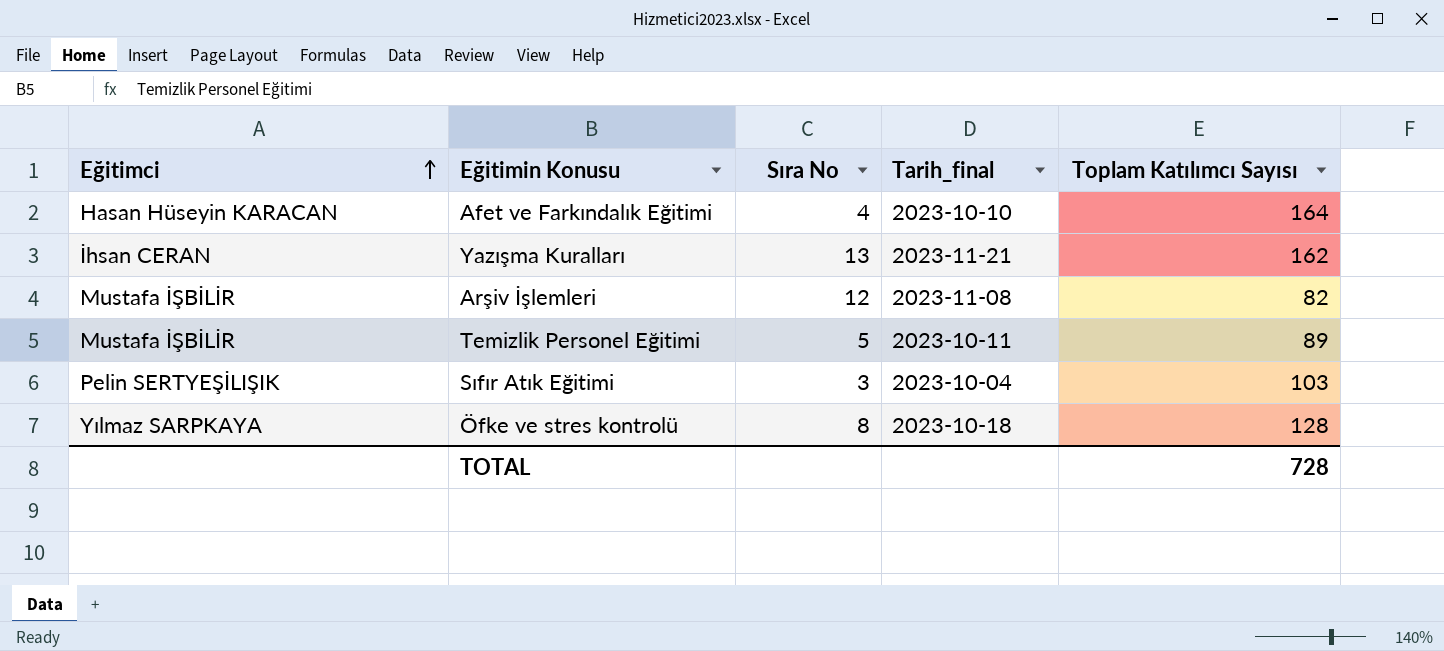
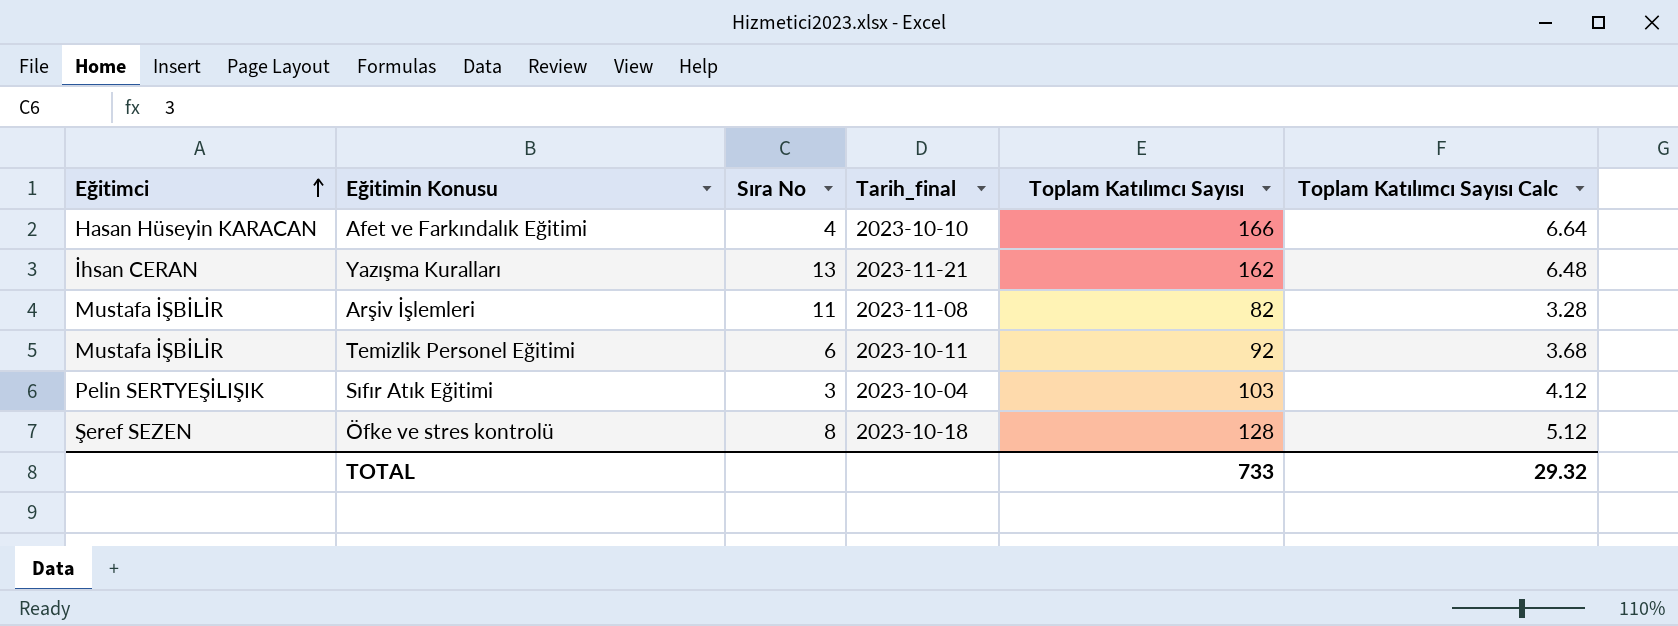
column Toplam Katılımcı Sayısı Calc | formula: none -> [Toplam Katılımcı Sayısı] * 0.04
Afet ve Farkındalık Eğitimi | Toplam Katılımcı Sayısı: 164 -> 166
Arşiv İşlemleri | Sıra No: 12 -> 11
Temizlik Personel Eğitimi | Sıra No: 5 -> 6
Temizlik Personel Eğitimi | Toplam Katılımcı Sayısı: 89 -> 92
Öfke ve stres kontrolü | Eğitimci: Yılmaz SARPKAYA -> Şeref SEZEN
TOTAL | Toplam Katılımcı Sayısı: 728 -> 733

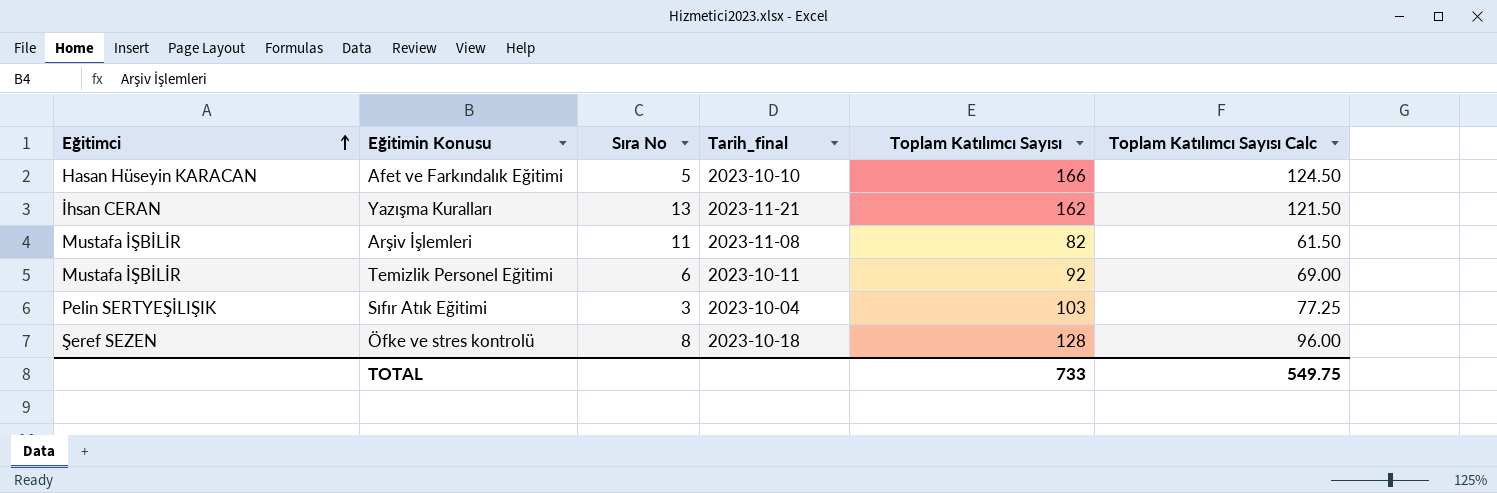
column Toplam Katılımcı Sayısı Calc | formula: [Toplam Katılımcı Sayısı] * 0.04 -> [Toplam Katılımcı Sayısı] * 0.75
Afet ve Farkındalık Eğitimi | Sıra No: 4 -> 5
TOTAL | Toplam Katılımcı Sayısı Calc: 29.32 -> 549.75

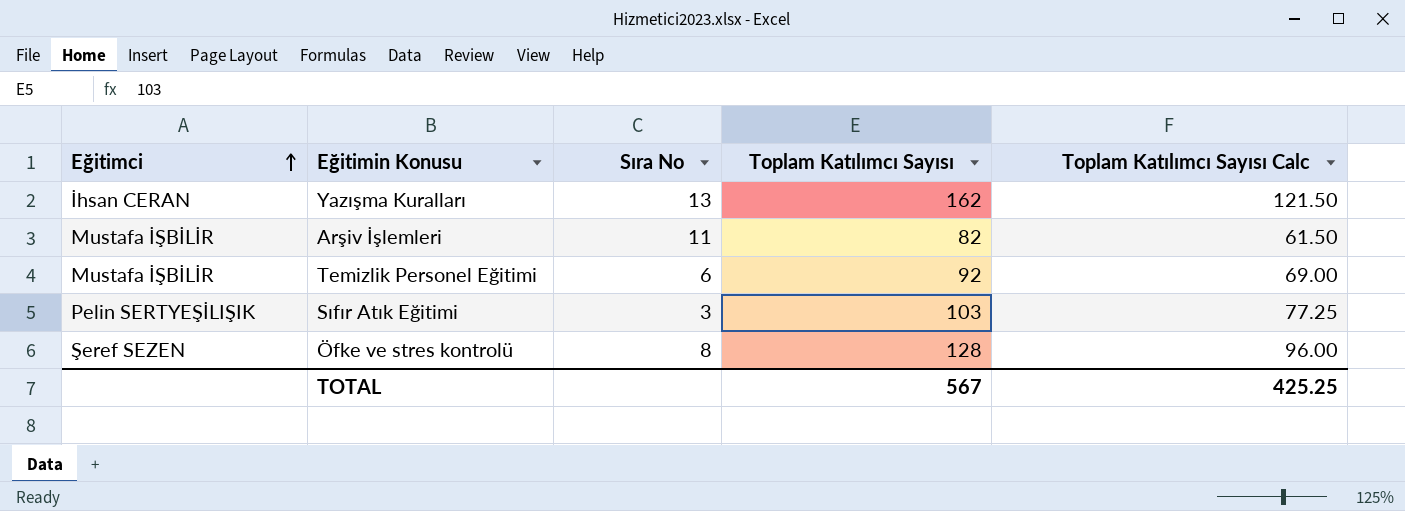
column Tarih_final | position: 4 -> none
row Afet ve Farkındalık Eğitimi: Hasan Hüseyin KARACAN | 5 | 2023-10-10 | 166 | 124.50 -> none
TOTAL | Toplam Katılımcı Sayısı: 733 -> 567
TOTAL | Toplam Katılımcı Sayısı Calc: 549.75 -> 425.25

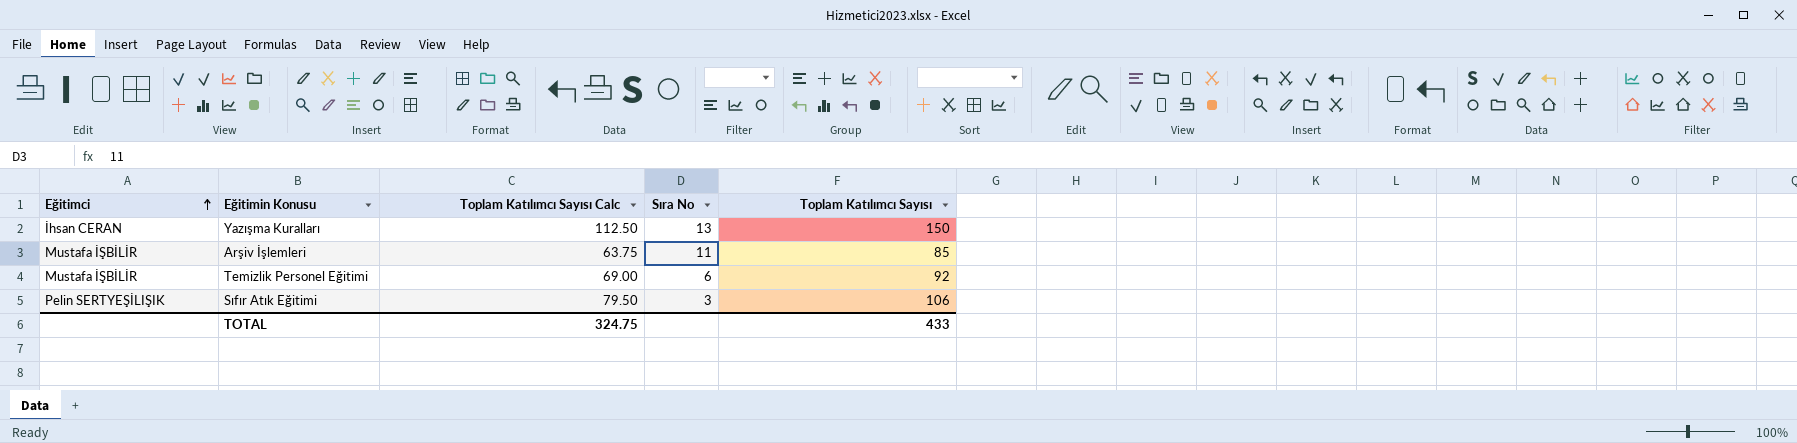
column Toplam Katılımcı Sayısı Calc | position: 5 -> 3
row Öfke ve stres kontrolü: Şeref SEZEN | 8 | 128 | 96.00 -> none
Yazışma Kuralları | Toplam Katılımcı Sayısı Calc: 121.50 -> 112.50
Yazışma Kuralları | Toplam Katılımcı Sayısı: 162 -> 150
Arşiv İşlemleri | Toplam Katılımcı Sayısı Calc: 61.50 -> 63.75
Arşiv İşlemleri | Toplam Katılımcı Sayısı: 82 -> 85
Sıfır Atık Eğitimi | Toplam Katılımcı Sayısı Calc: 77.25 -> 79.50
Sıfır Atık Eğitimi | Toplam Katılımcı Sayısı: 103 -> 106
TOTAL | Toplam Katılımcı Sayısı Calc: 425.25 -> 324.75
TOTAL | Toplam Katılımcı Sayısı: 567 -> 433

